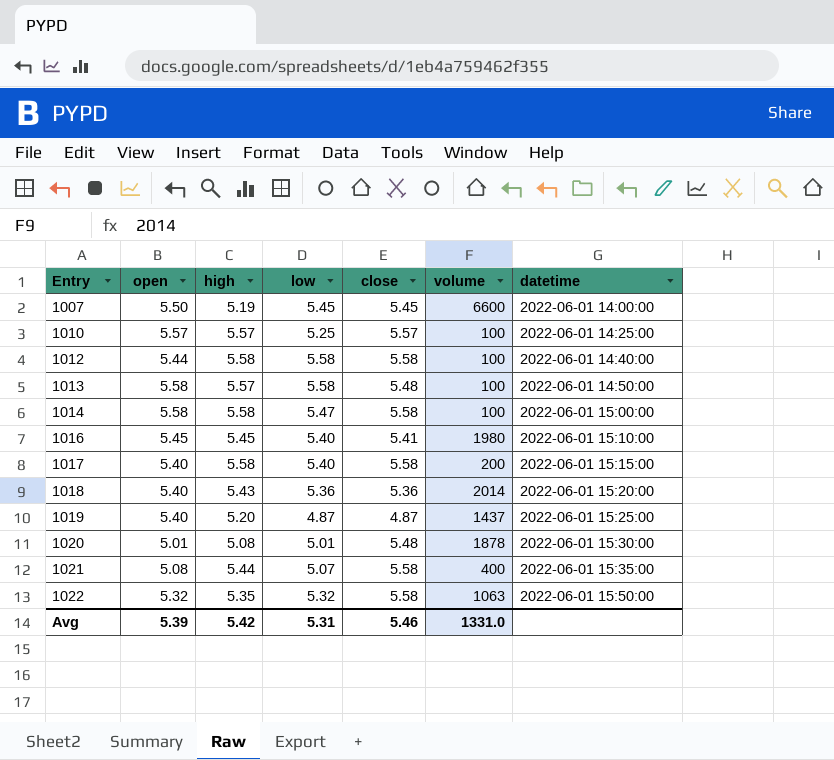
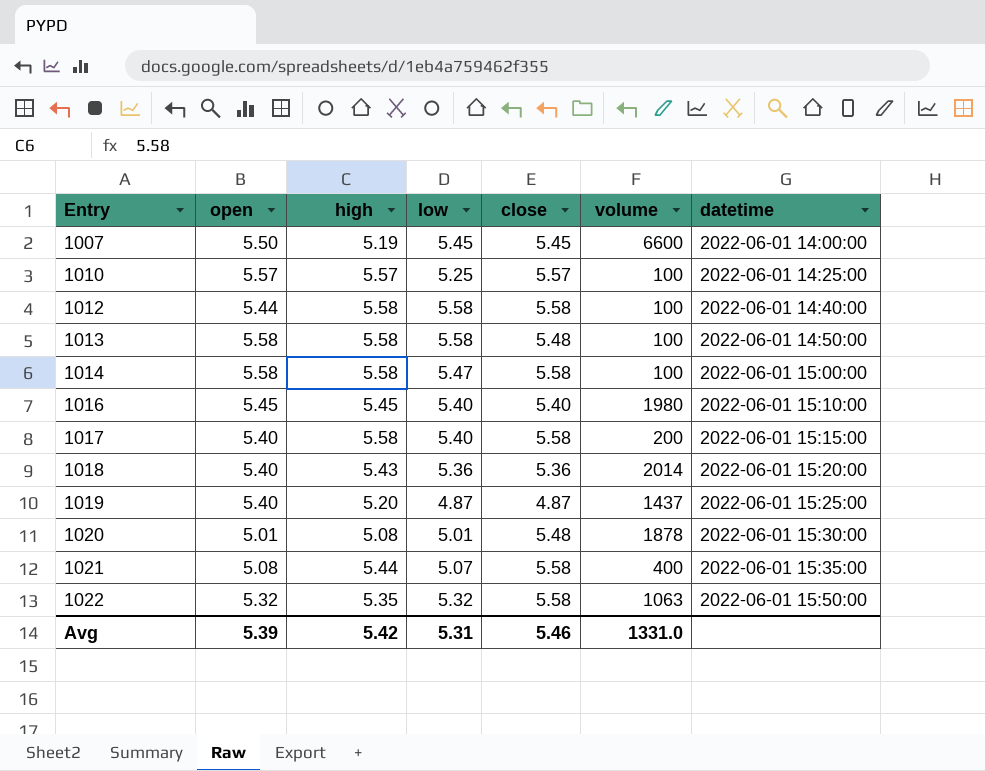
1013 | high: 5.57 -> 5.58
1016 | close: 5.41 -> 5.40

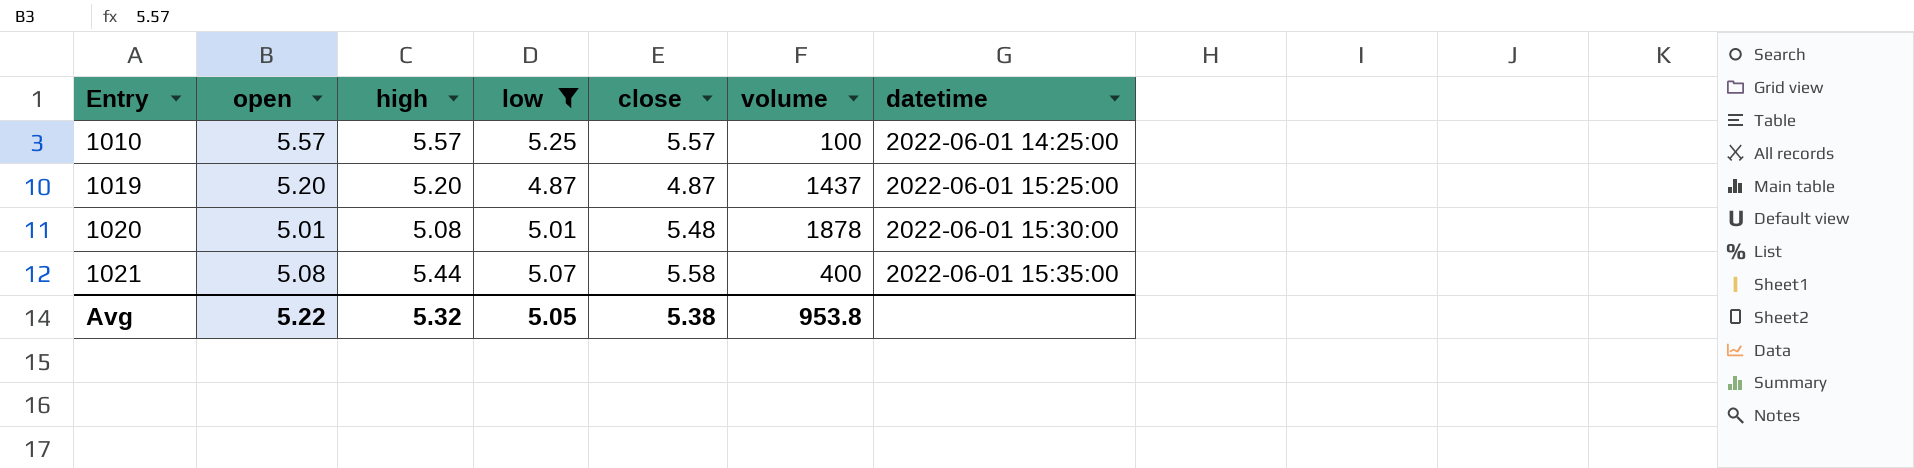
filter: none -> low <= 5.25
1019 | open: 5.40 -> 5.20
Avg | open: 5.39 -> 5.22
Avg | high: 5.42 -> 5.32
Avg | low: 5.31 -> 5.05
Avg | close: 5.46 -> 5.38
Avg | volume: 1331.0 -> 953.8

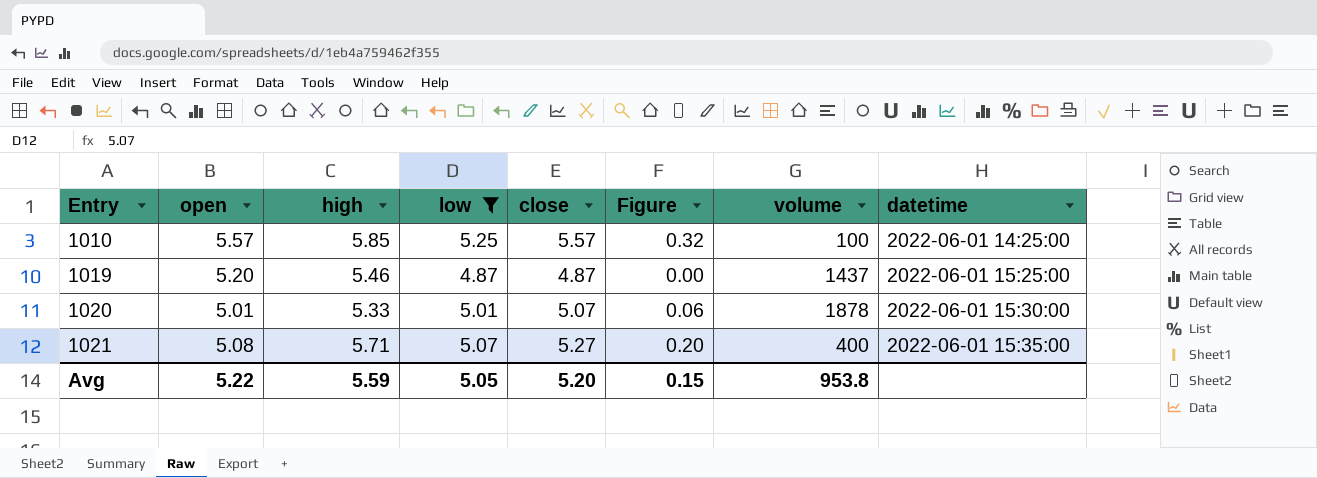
column Figure | formula: none -> [close] - [low]
1010 | high: 5.57 -> 5.85
1019 | high: 5.20 -> 5.46
1020 | high: 5.08 -> 5.33
1020 | close: 5.48 -> 5.07
1021 | high: 5.44 -> 5.71
1021 | close: 5.58 -> 5.27
Avg | high: 5.32 -> 5.59
Avg | close: 5.38 -> 5.20

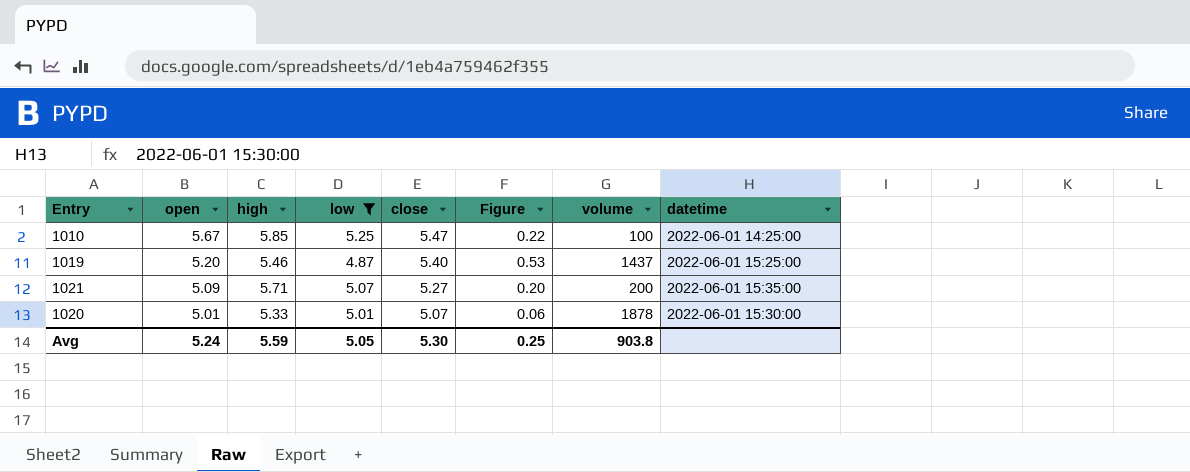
row order: Entry ascending -> open descending
1010 | open: 5.57 -> 5.67
1010 | close: 5.57 -> 5.47
1010 | Figure: 0.32 -> 0.22
1019 | close: 4.87 -> 5.40
1019 | Figure: 0.00 -> 0.53
1021 | open: 5.08 -> 5.09
1021 | volume: 400 -> 200
Avg | open: 5.22 -> 5.24
Avg | close: 5.20 -> 5.30
Avg | Figure: 0.15 -> 0.25
Avg | volume: 953.8 -> 903.8

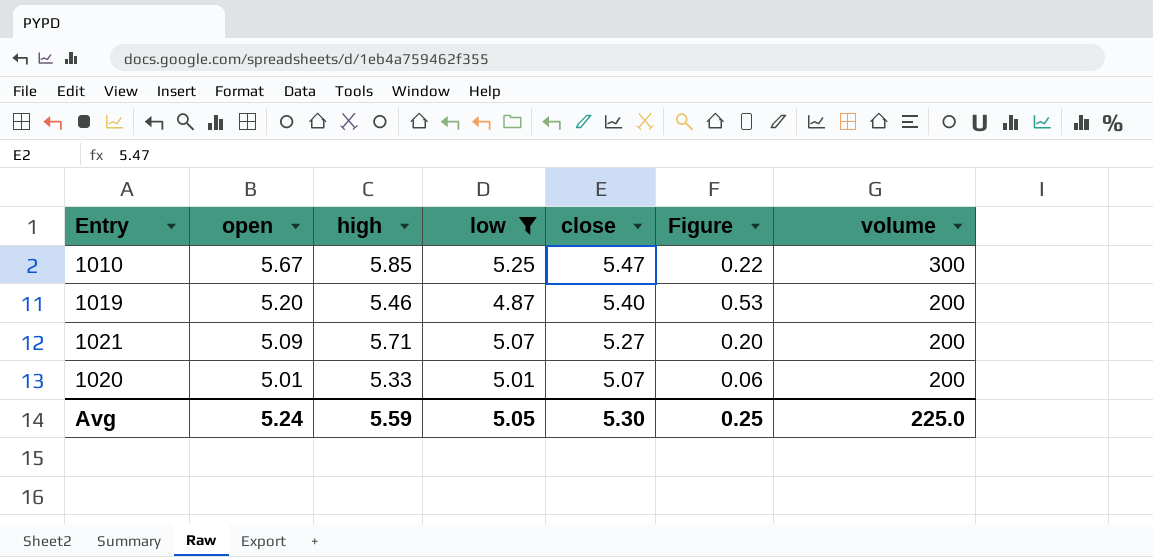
column datetime | position: 8 -> none
1010 | volume: 100 -> 300
1019 | volume: 1437 -> 200
1020 | volume: 1878 -> 200
Avg | volume: 903.8 -> 225.0

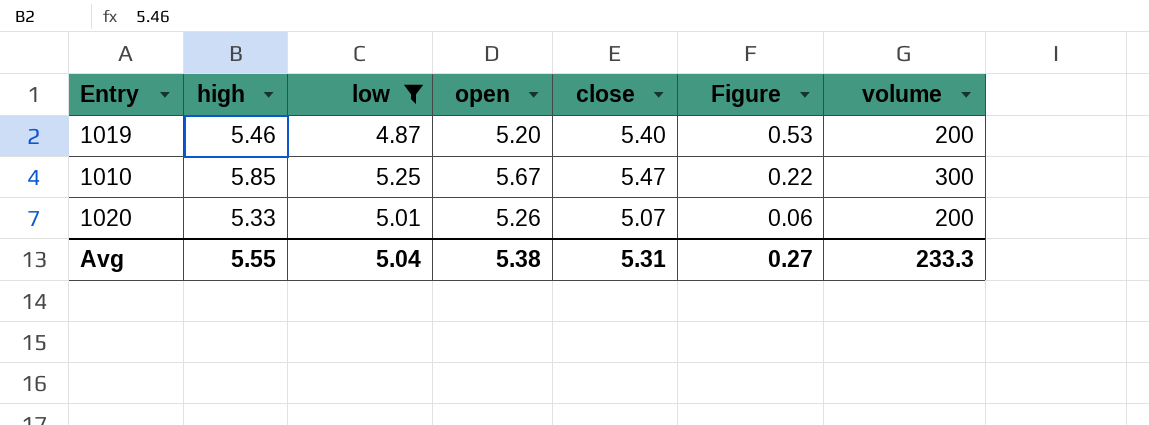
row order: open descending -> Figure descending
column open | position: 2 -> 4
row 1021: 5.09 | 5.71 | 5.07 | 5.27 | 0.20 | 200 -> none
1020 | open: 5.01 -> 5.26
Avg | high: 5.59 -> 5.55
Avg | low: 5.05 -> 5.04
Avg | open: 5.24 -> 5.38
Avg | close: 5.30 -> 5.31
Avg | Figure: 0.25 -> 0.27
Avg | volume: 225.0 -> 233.3

